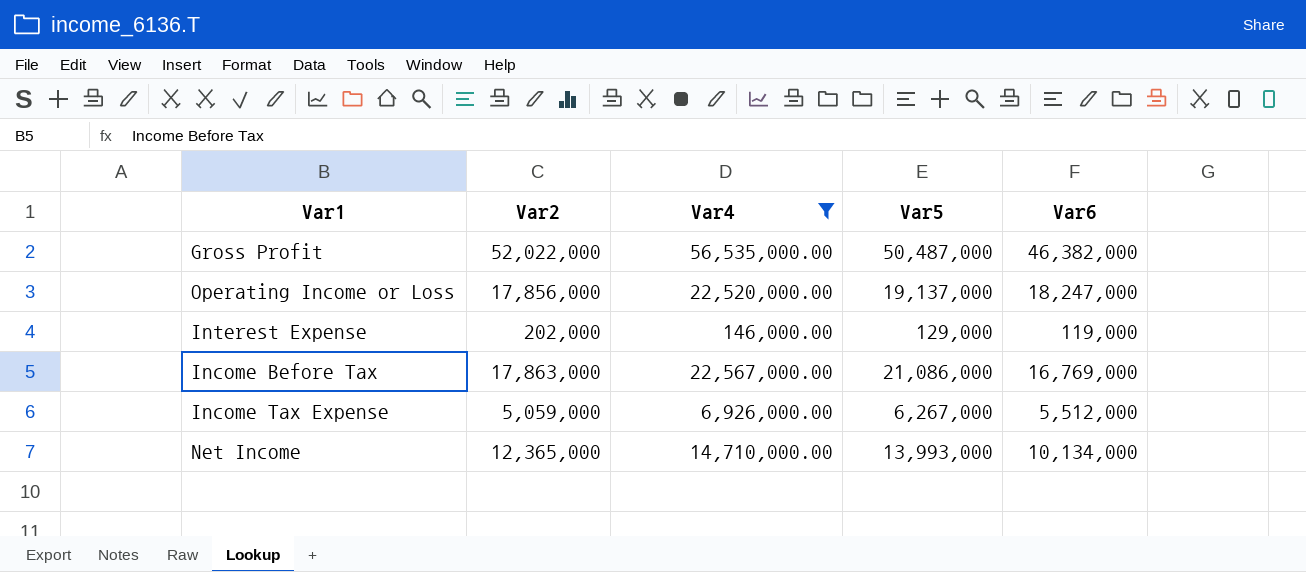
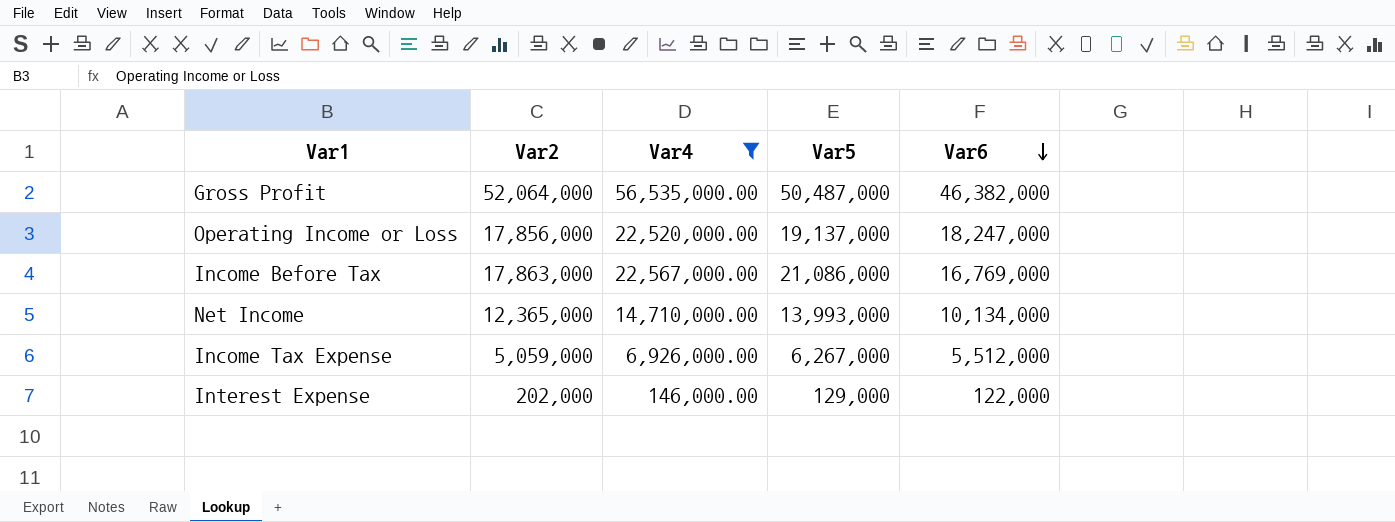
row order: none -> Var6 descending
Gross Profit | Var2: 52,022,000 -> 52,064,000
Interest Expense | Var6: 119,000 -> 122,000

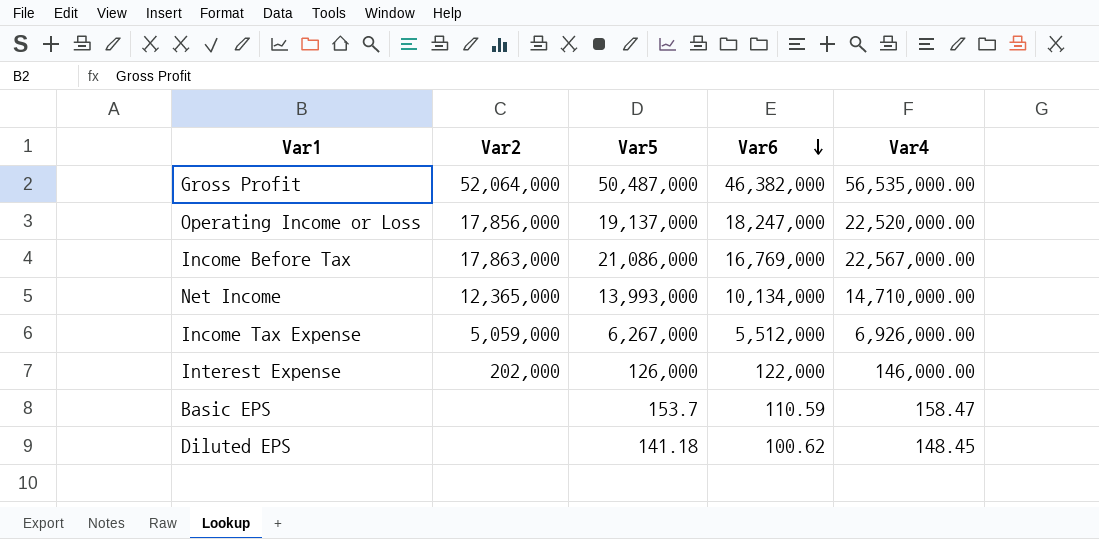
filter: Var4 >= 146,000.00 -> none
column Var4 | position: 3 -> 5
Interest Expense | Var5: 129,000 -> 126,000

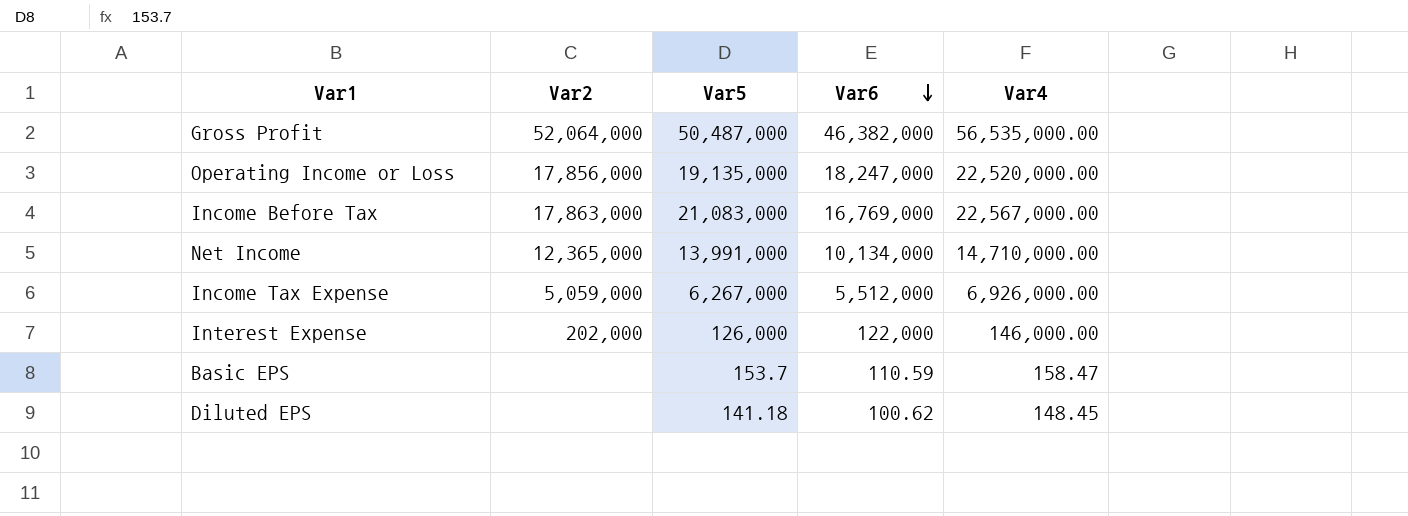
Operating Income or Loss | Var5: 19,137,000 -> 19,135,000
Income Before Tax | Var5: 21,086,000 -> 21,083,000
Net Income | Var5: 13,993,000 -> 13,991,000

